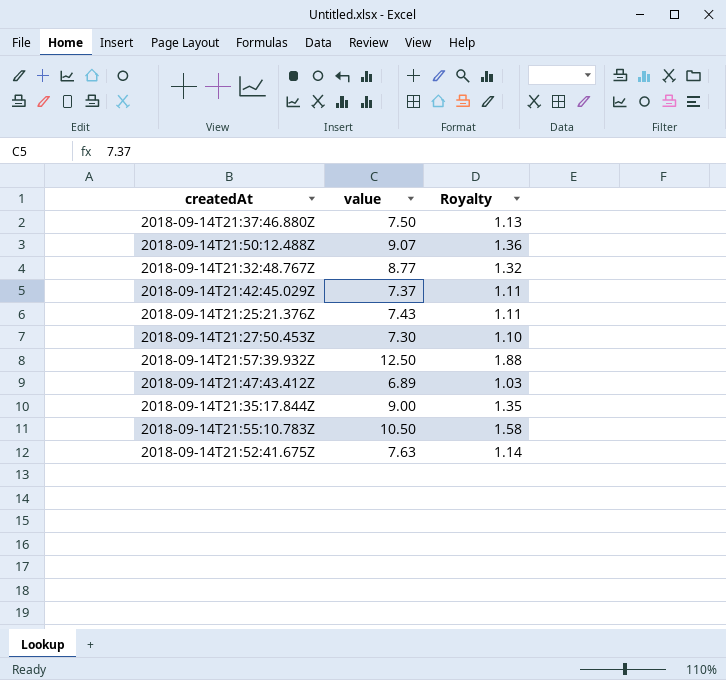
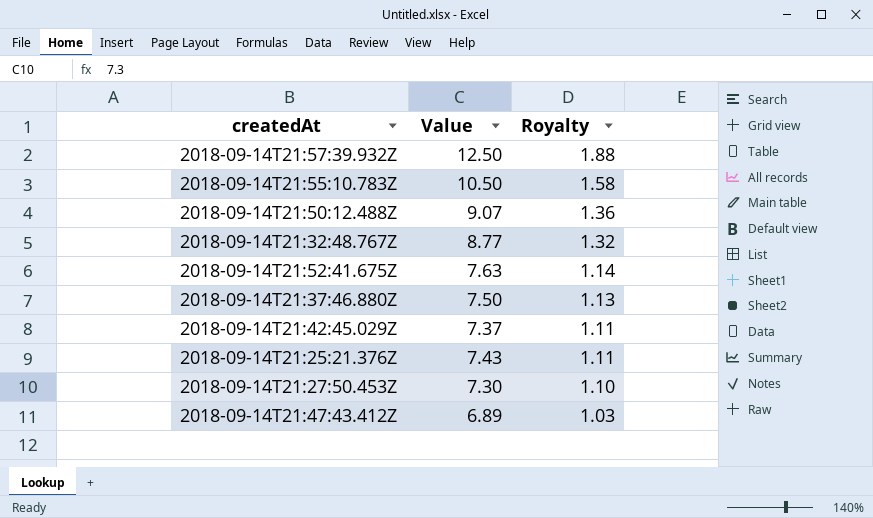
row order: none -> Royalty descending
column name: value -> Value
row 2018-09-14T21:35:17.844Z: 9.00 | 1.35 -> none

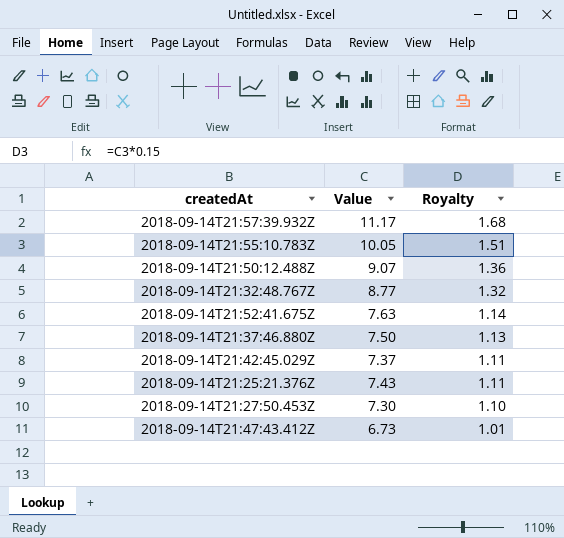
2018-09-14T21:57:39.932Z | Value: 12.50 -> 11.17
2018-09-14T21:57:39.932Z | Royalty: 1.88 -> 1.68
2018-09-14T21:55:10.783Z | Value: 10.50 -> 10.05
2018-09-14T21:55:10.783Z | Royalty: 1.58 -> 1.51
2018-09-14T21:47:43.412Z | Value: 6.89 -> 6.73
2018-09-14T21:47:43.412Z | Royalty: 1.03 -> 1.01

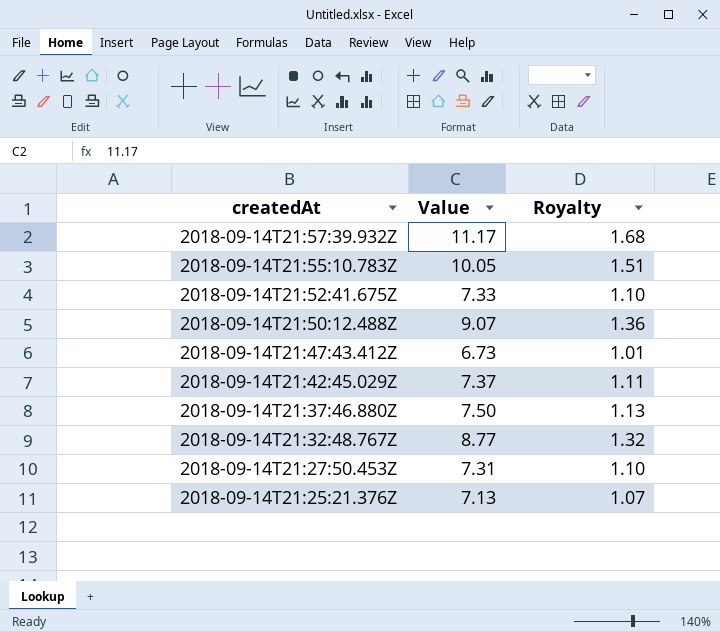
row order: Royalty descending -> createdAt descending
2018-09-14T21:52:41.675Z | Value: 7.63 -> 7.33
2018-09-14T21:52:41.675Z | Royalty: 1.14 -> 1.10
2018-09-14T21:27:50.453Z | Value: 7.30 -> 7.31
2018-09-14T21:25:21.376Z | Value: 7.43 -> 7.13
2018-09-14T21:25:21.376Z | Royalty: 1.11 -> 1.07

